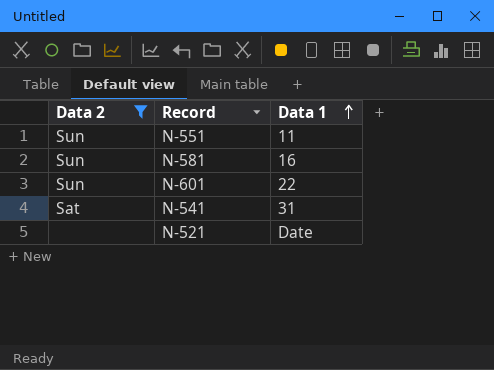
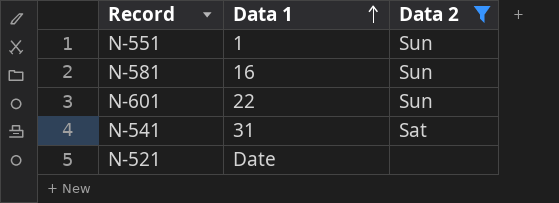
column Data 2 | position: 1 -> 3
N-551 | Data 1: 11 -> 1

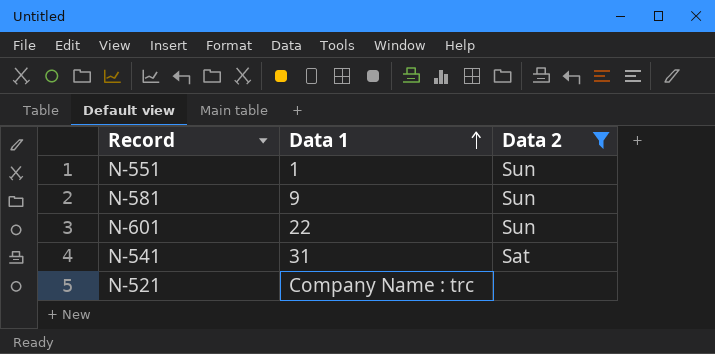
N-581 | Data 1: 16 -> 9
N-521 | Data 1: Date -> Company Name : trc

